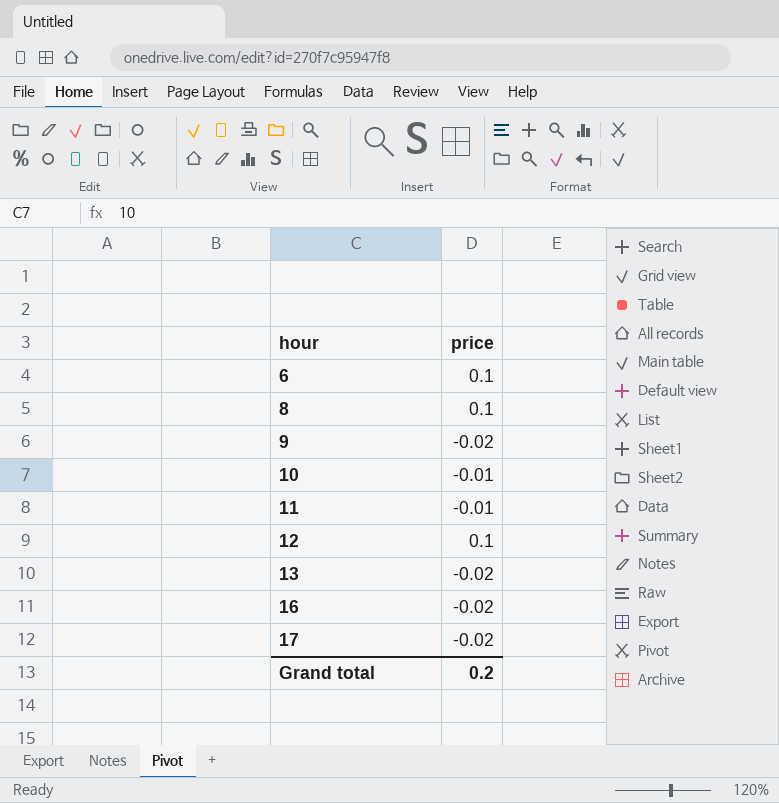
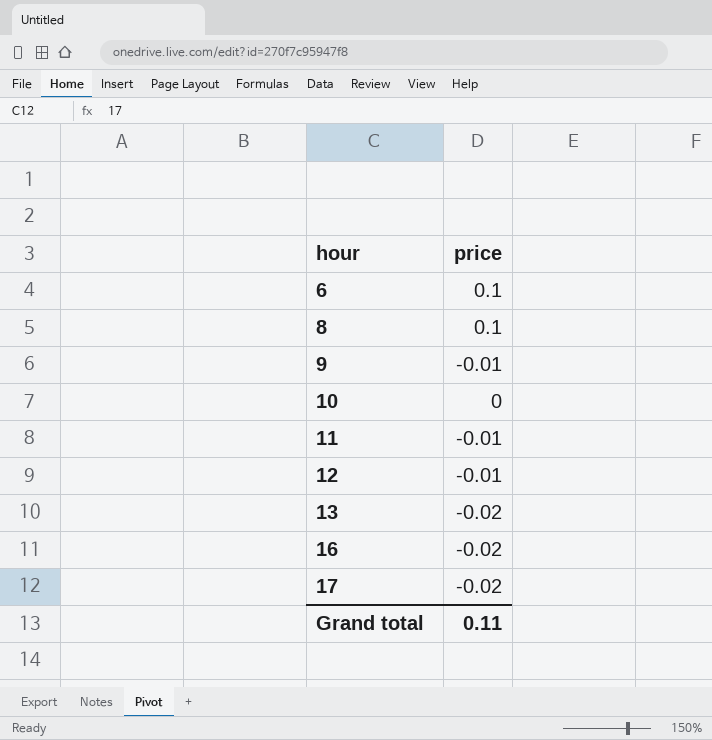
9 | price: -0.02 -> -0.01
10 | price: -0.01 -> 0
12 | price: 0.1 -> -0.01
Grand total | price: 0.2 -> 0.11

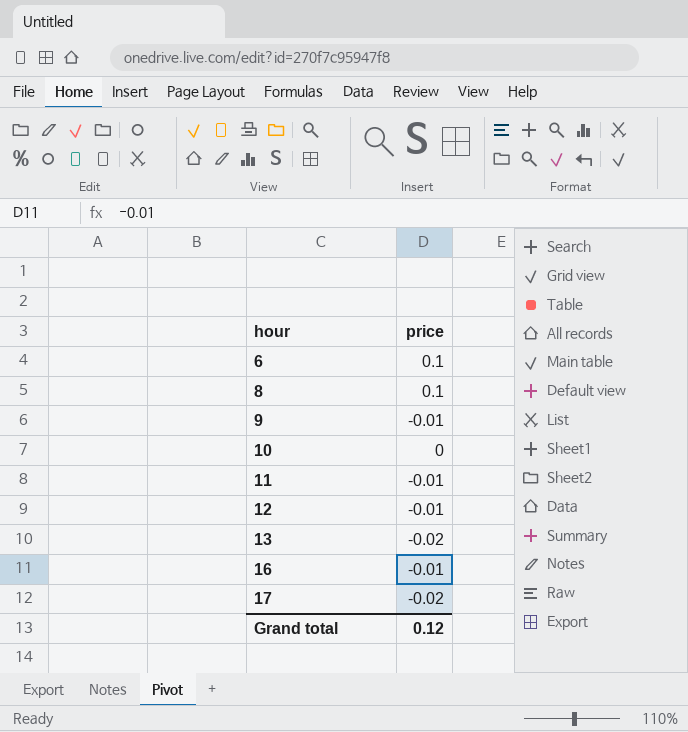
16 | price: -0.02 -> -0.01
Grand total | price: 0.11 -> 0.12

